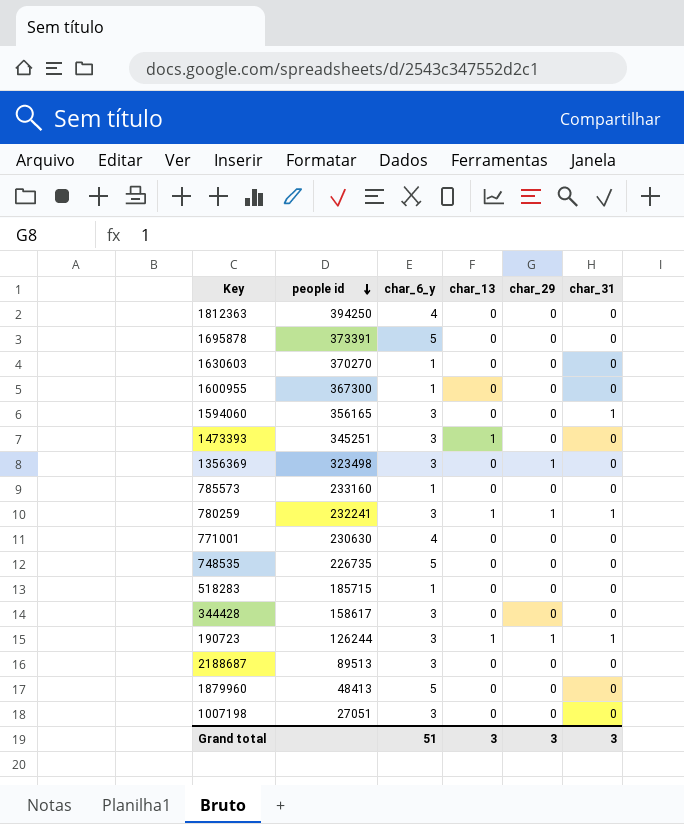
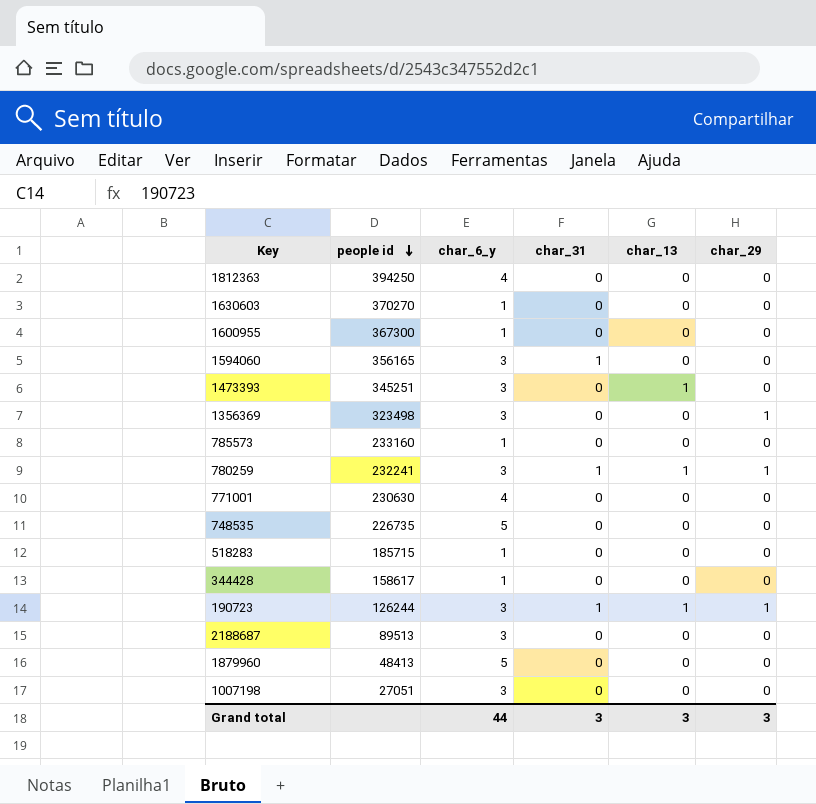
column char_31 | position: 6 -> 4
row 1695878: 373391 | 5 | 0 | 0 | 0 -> none
344428 | char_6_y: 3 -> 1
Grand total | char_6_y: 51 -> 44

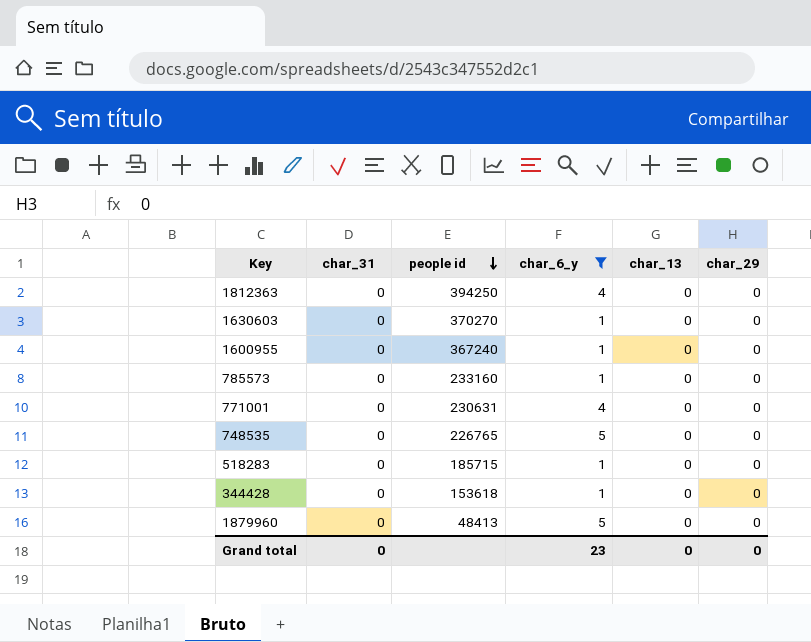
filter: none -> char_6_y != 3
column char_31 | position: 4 -> 2
1600955 | people id: 367300 -> 367240
771001 | people id: 230630 -> 230631
748535 | people id: 226735 -> 226765
344428 | people id: 158617 -> 153618
Grand total | char_31: 3 -> 0
Grand total | char_6_y: 44 -> 23
Grand total | char_13: 3 -> 0
Grand total | char_29: 3 -> 0

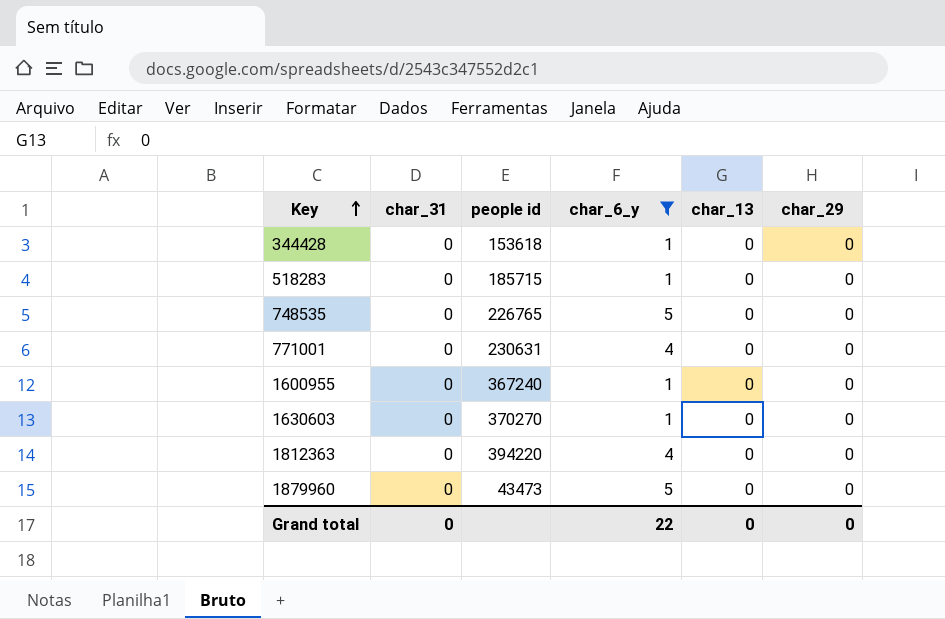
row order: people id descending -> Key ascending
row 785573: 0 | 233160 | 1 | 0 | 0 -> none
1812363 | people id: 394250 -> 394220
1879960 | people id: 48413 -> 43473
Grand total | char_6_y: 23 -> 22

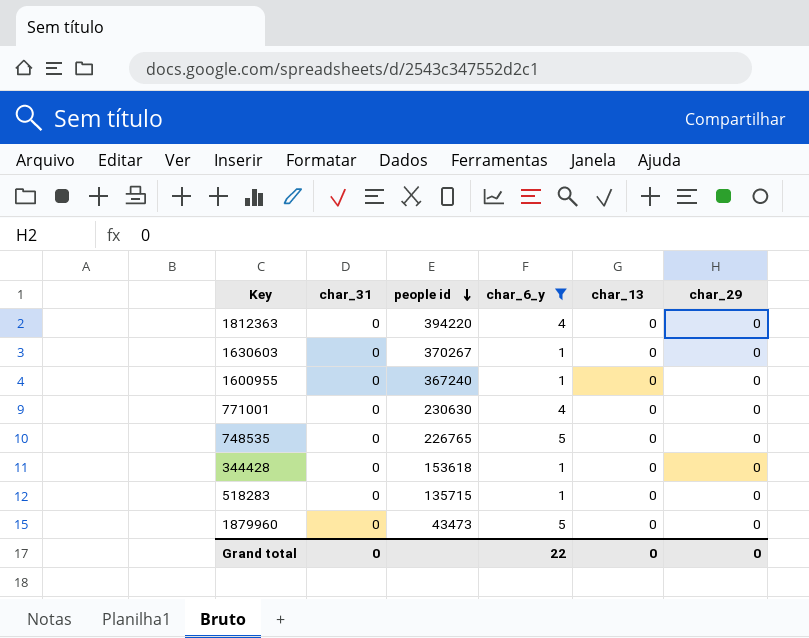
row order: Key ascending -> people id descending
1630603 | people id: 370270 -> 370267
771001 | people id: 230631 -> 230630
518283 | people id: 185715 -> 135715

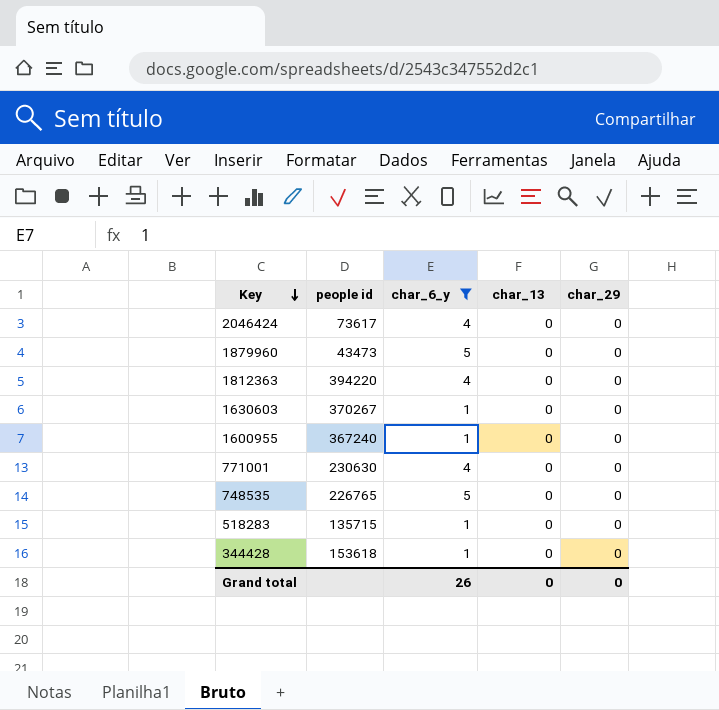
row order: people id descending -> Key descending
column char_31 | position: 2 -> none
row 2046424: none -> 73617 | 4 | 0 | 0
Grand total | char_6_y: 22 -> 26

